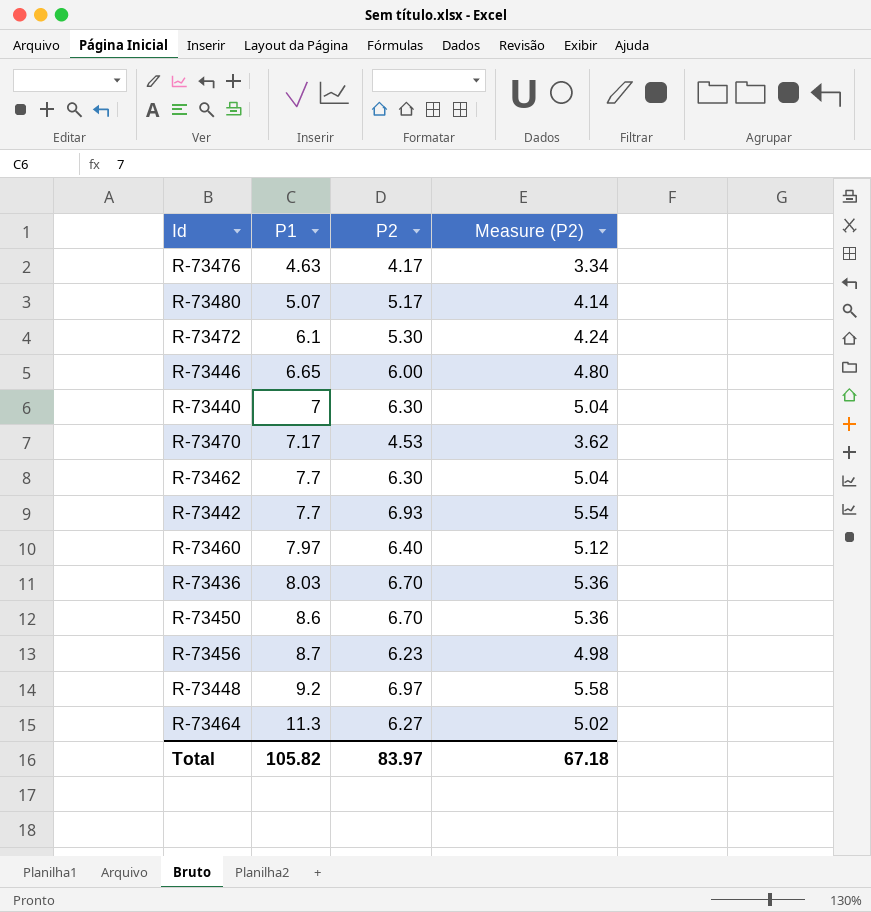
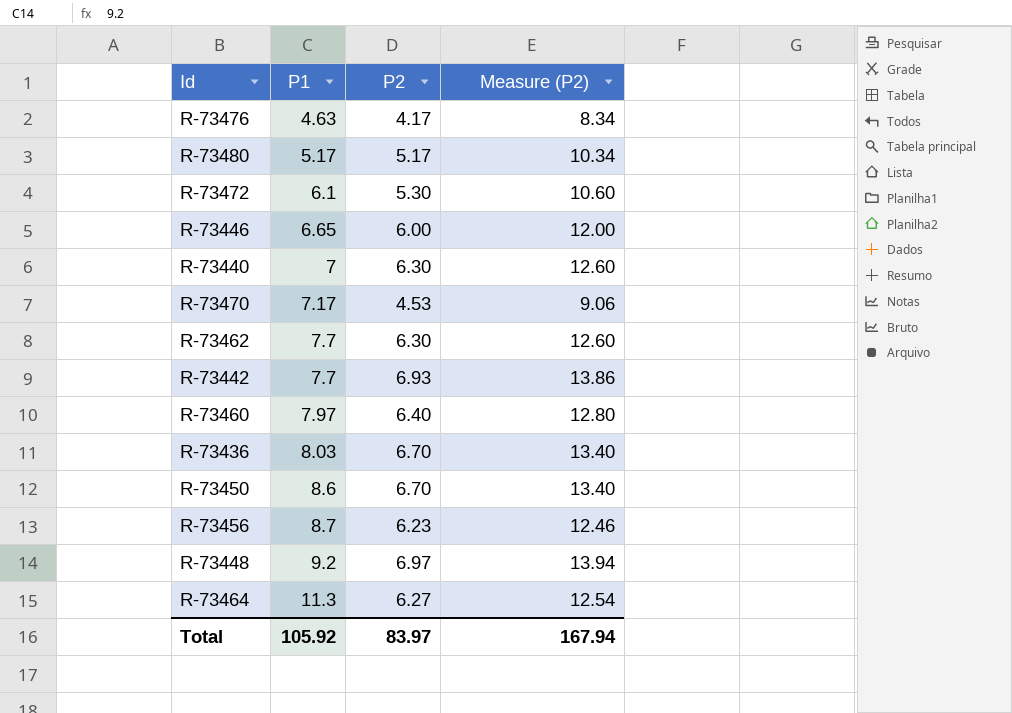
column Measure (P2) | formula: [P2] * 0.8 -> [P2] * 2
R-73480 | P1: 5.07 -> 5.17
Total | P1: 105.82 -> 105.92
Total | Measure (P2): 67.18 -> 167.94

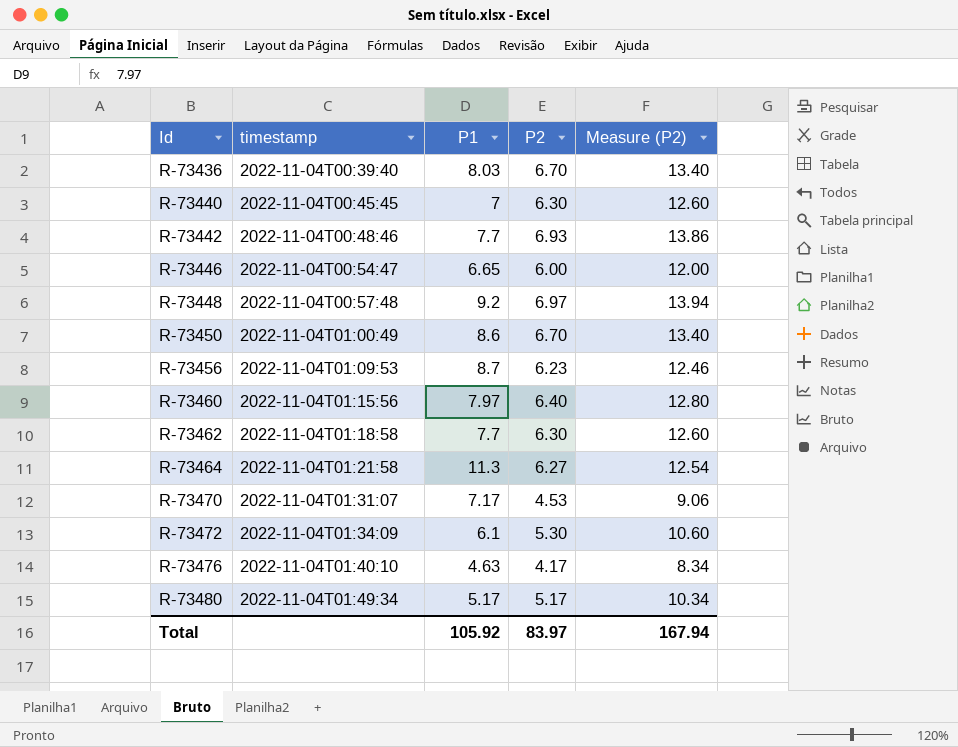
row order: P1 ascending -> Id ascending
column timestamp | position: none -> 2

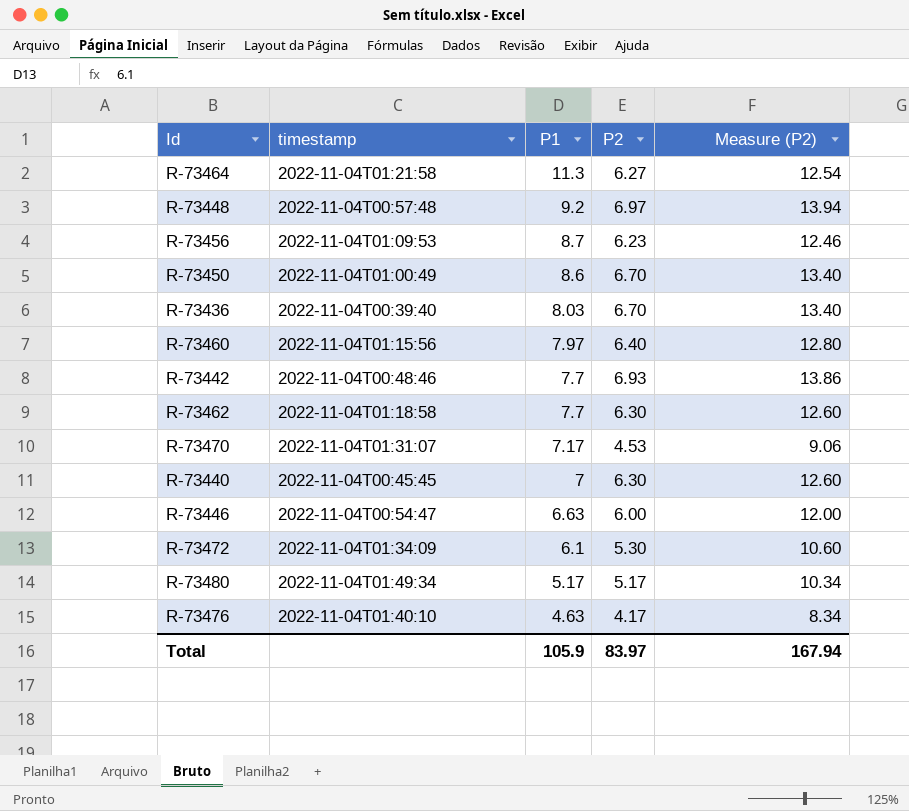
row order: Id ascending -> P1 descending
R-73446 | P1: 6.65 -> 6.63
Total | P1: 105.92 -> 105.9

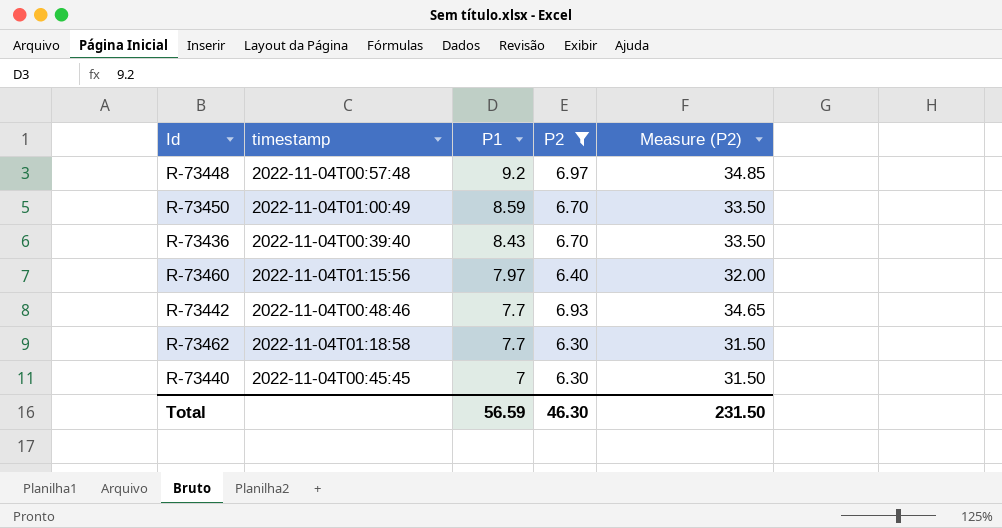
filter: none -> P2 >= 6.30
column Measure (P2) | formula: [P2] * 2 -> [P2] * 5
R-73450 | P1: 8.6 -> 8.59
R-73436 | P1: 8.03 -> 8.43
Total | P1: 105.9 -> 56.59
Total | P2: 83.97 -> 46.30
Total | Measure (P2): 167.94 -> 231.50

